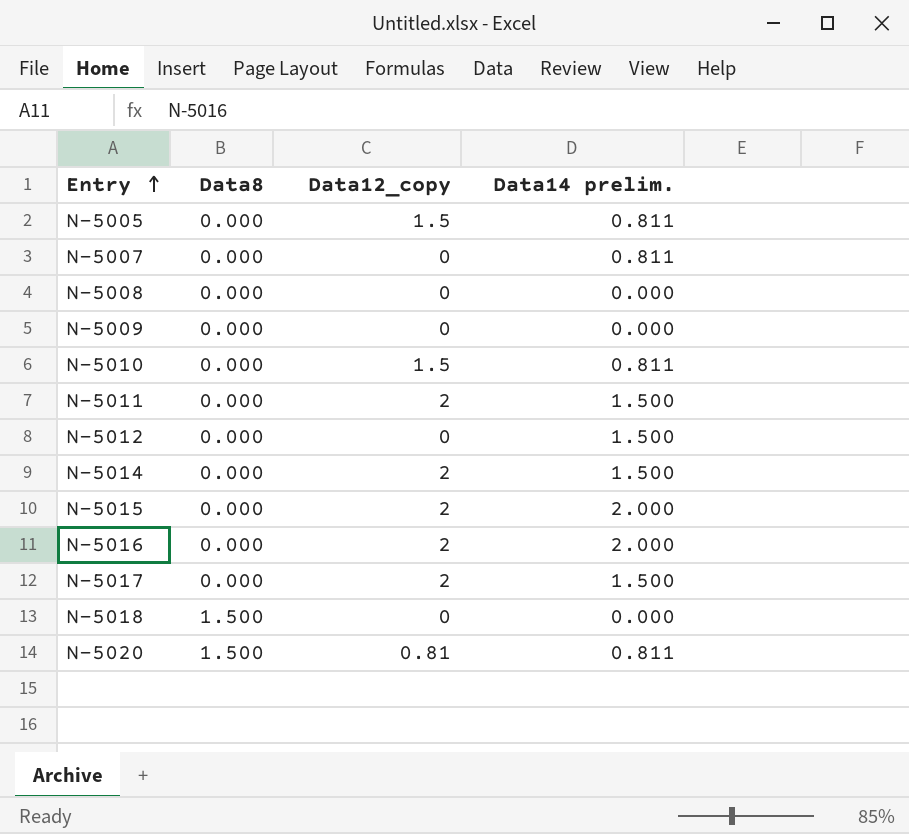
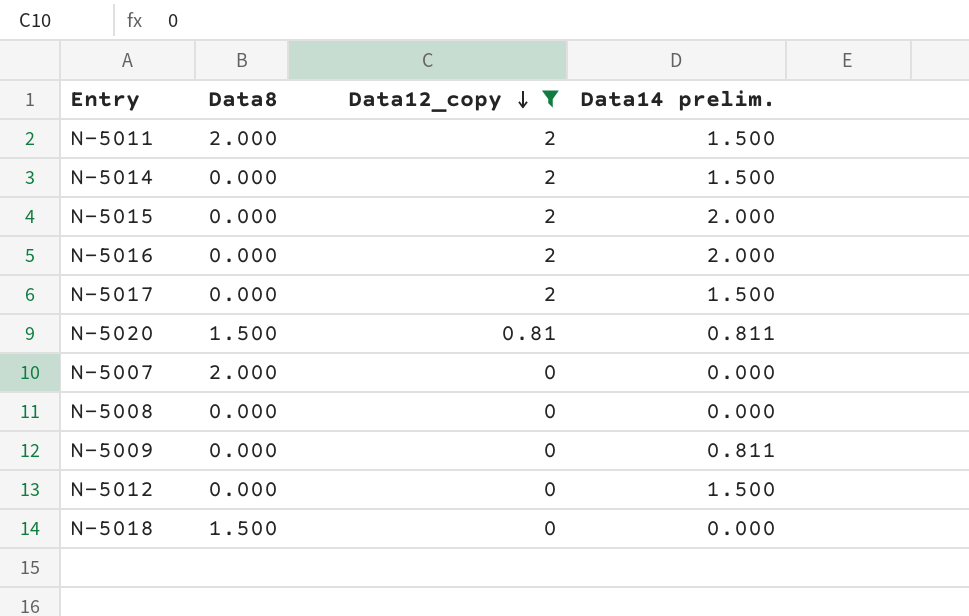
filter: none -> Data12_copy != 1.5
row order: Entry ascending -> Data12_copy descending
N-5011 | Data8: 0.000 -> 2.000
N-5007 | Data8: 0.000 -> 2.000
N-5007 | Data14 prelim.: 0.811 -> 0.000
N-5009 | Data14 prelim.: 0.000 -> 0.811

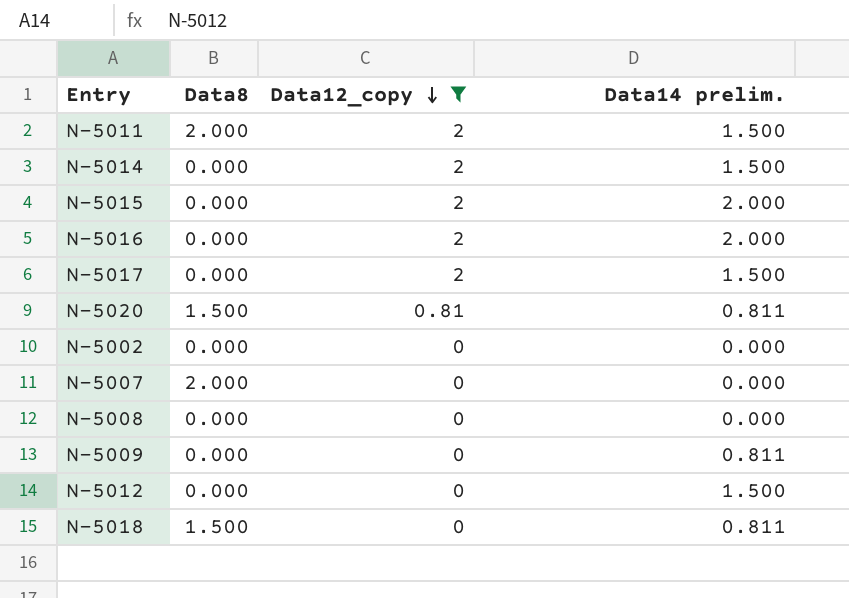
row N-5002: none -> 0.000 | 0 | 0.000
N-5018 | Data14 prelim.: 0.000 -> 0.811

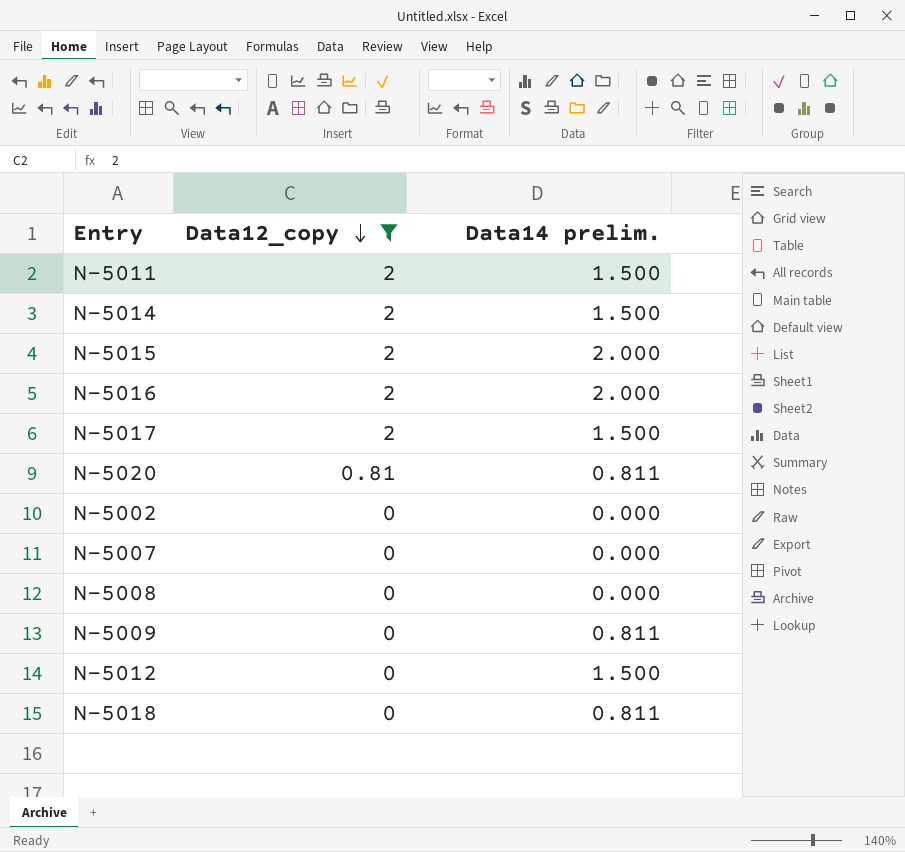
column Data8 | position: 2 -> none

